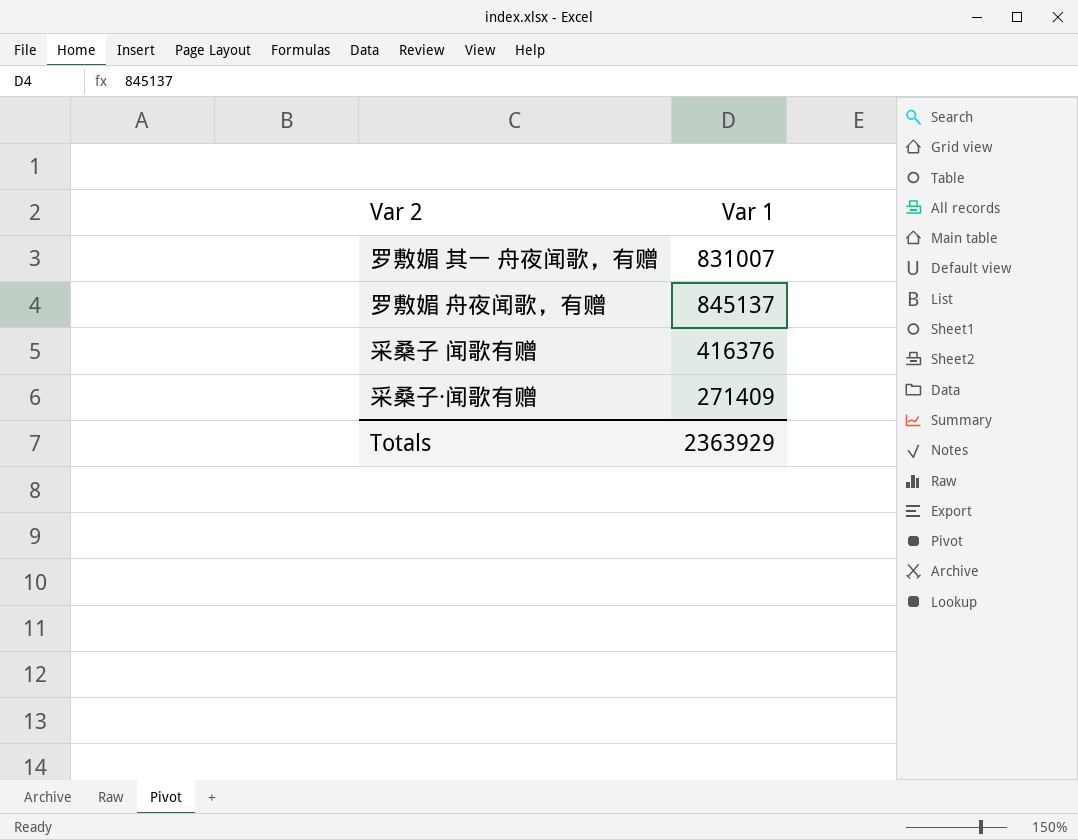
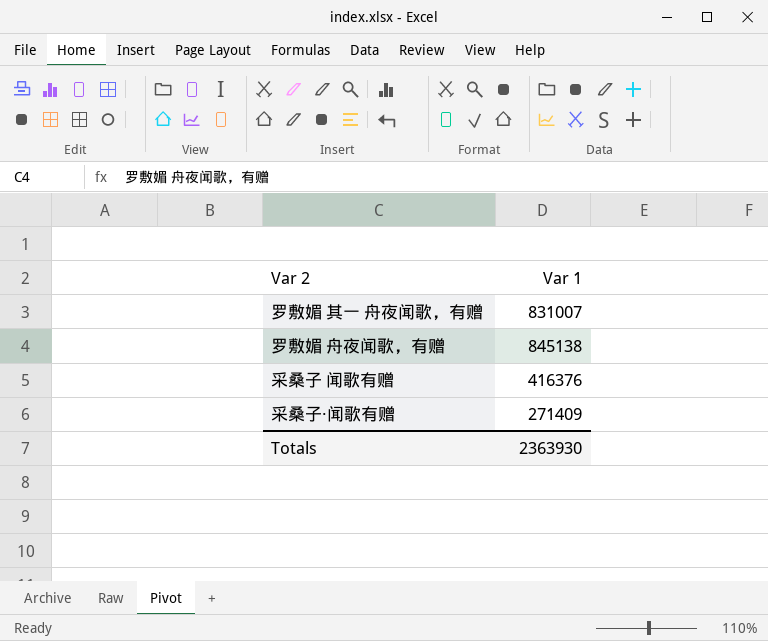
罗敷媚 舟夜闻歌，有赠 | Var 1: 845137 -> 845138
Totals | Var 1: 2363929 -> 2363930

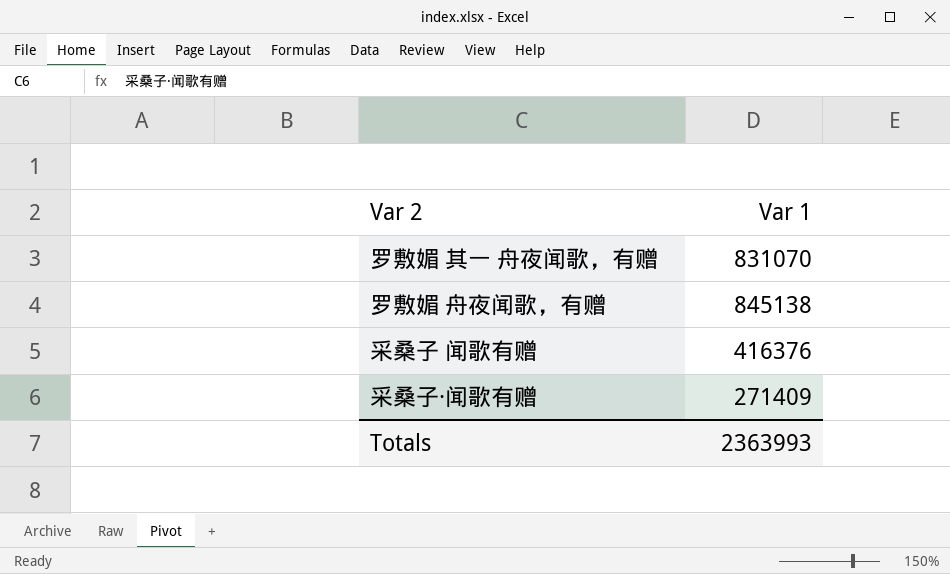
罗敷媚 其一 舟夜闻歌，有赠 | Var 1: 831007 -> 831070
Totals | Var 1: 2363930 -> 2363993

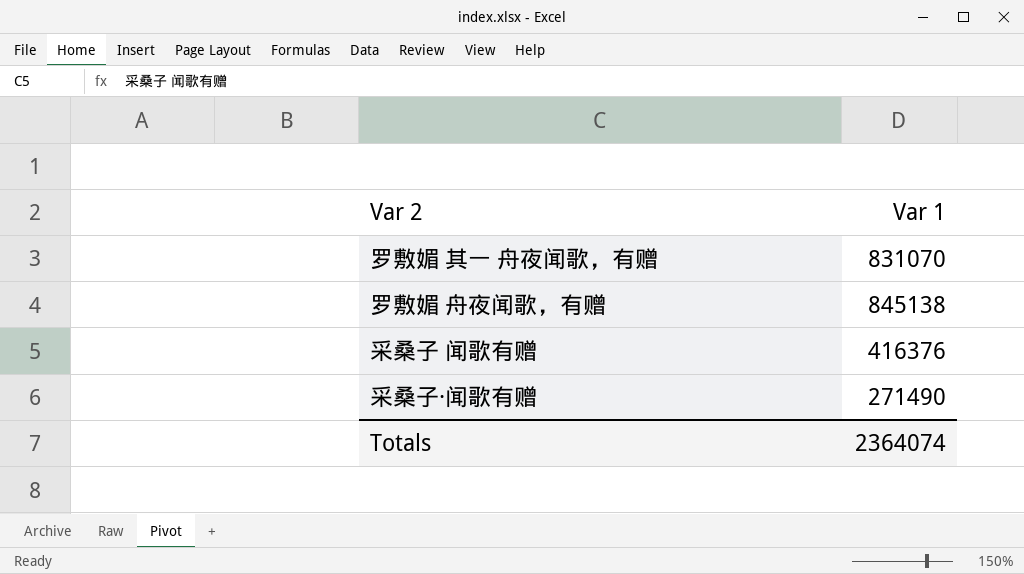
采桑子·闻歌有赠 | Var 1: 271409 -> 271490
Totals | Var 1: 2363993 -> 2364074

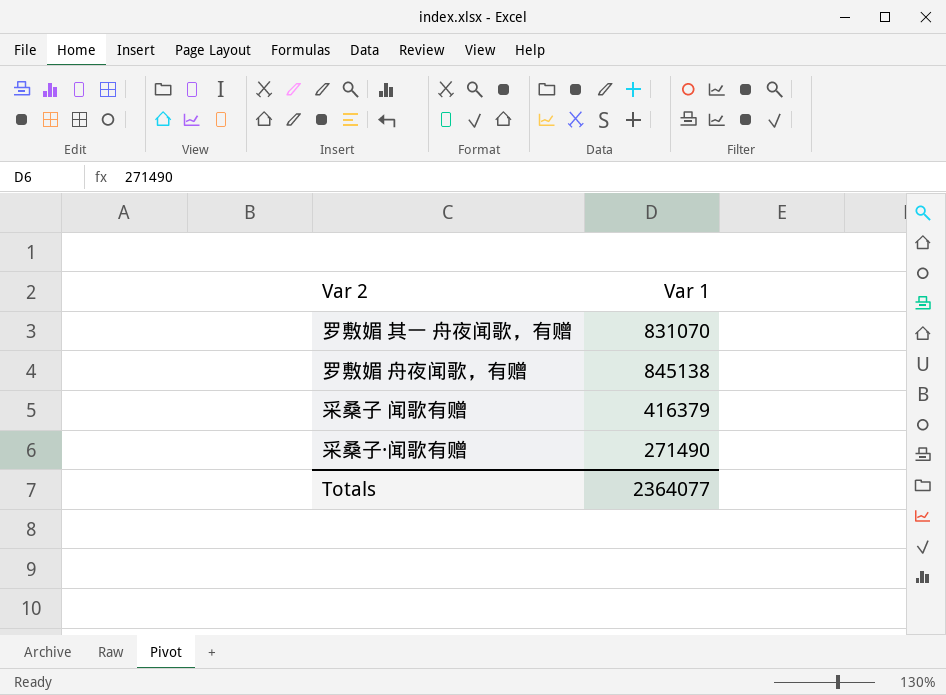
采桑子 闻歌有赠 | Var 1: 416376 -> 416379
Totals | Var 1: 2364074 -> 2364077

